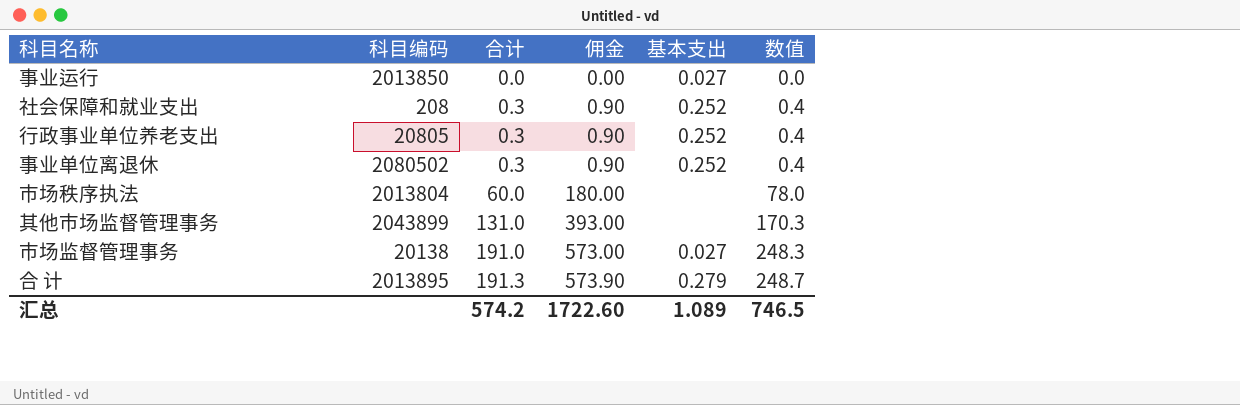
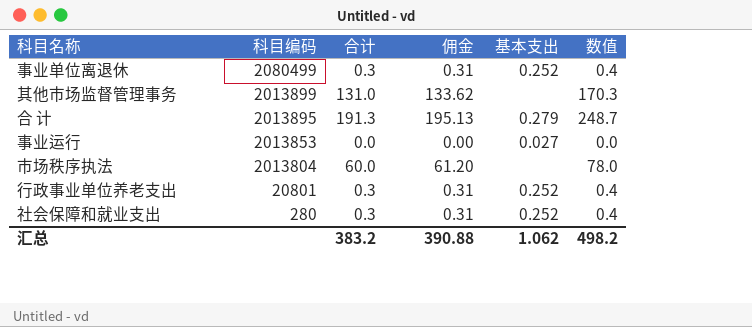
row order: 合计 ascending -> 科目编码 descending
column 佣金 | formula: [合计] * 3 -> [合计] * 1.02
row 市场监督管理事务: 20138 | 191.0 | 573.00 | 0.027 | 248.3 -> none
事业单位离退休 | 科目编码: 2080502 -> 2080499
其他市场监督管理事务 | 科目编码: 2043899 -> 2013899
事业运行 | 科目编码: 2013850 -> 2013853
行政事业单位养老支出 | 科目编码: 20805 -> 20801
社会保障和就业支出 | 科目编码: 208 -> 280
汇总 | 合计: 574.2 -> 383.2
汇总 | 佣金: 1722.60 -> 390.88
汇总 | 基本支出: 1.089 -> 1.062
汇总 | 数值: 746.5 -> 498.2

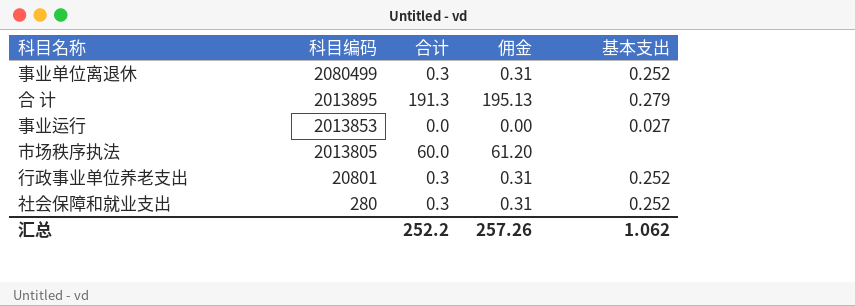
column 数值 | formula: [合计] * 1.3 -> none
row 其他市场监督管理事务: 2013899 | 131.0 | 133.62 | none | 170.3 -> none
市场秩序执法 | 科目编码: 2013804 -> 2013805
汇总 | 合计: 383.2 -> 252.2
汇总 | 佣金: 390.88 -> 257.26

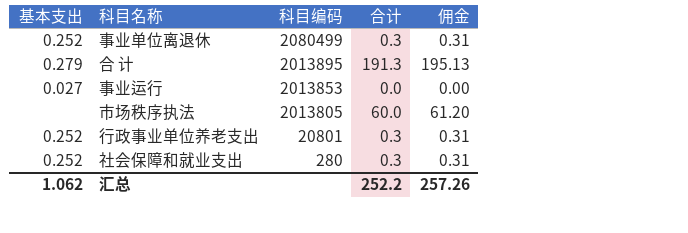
column 基本支出 | position: 5 -> 1

